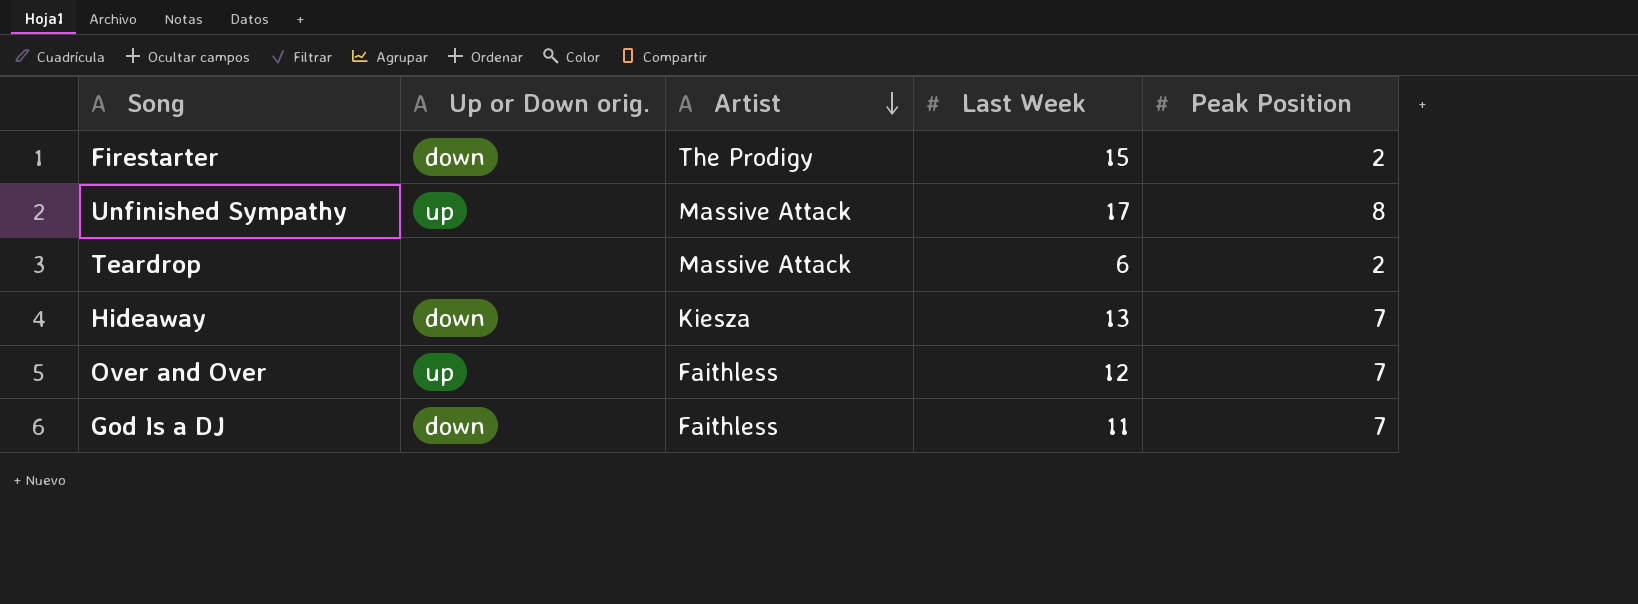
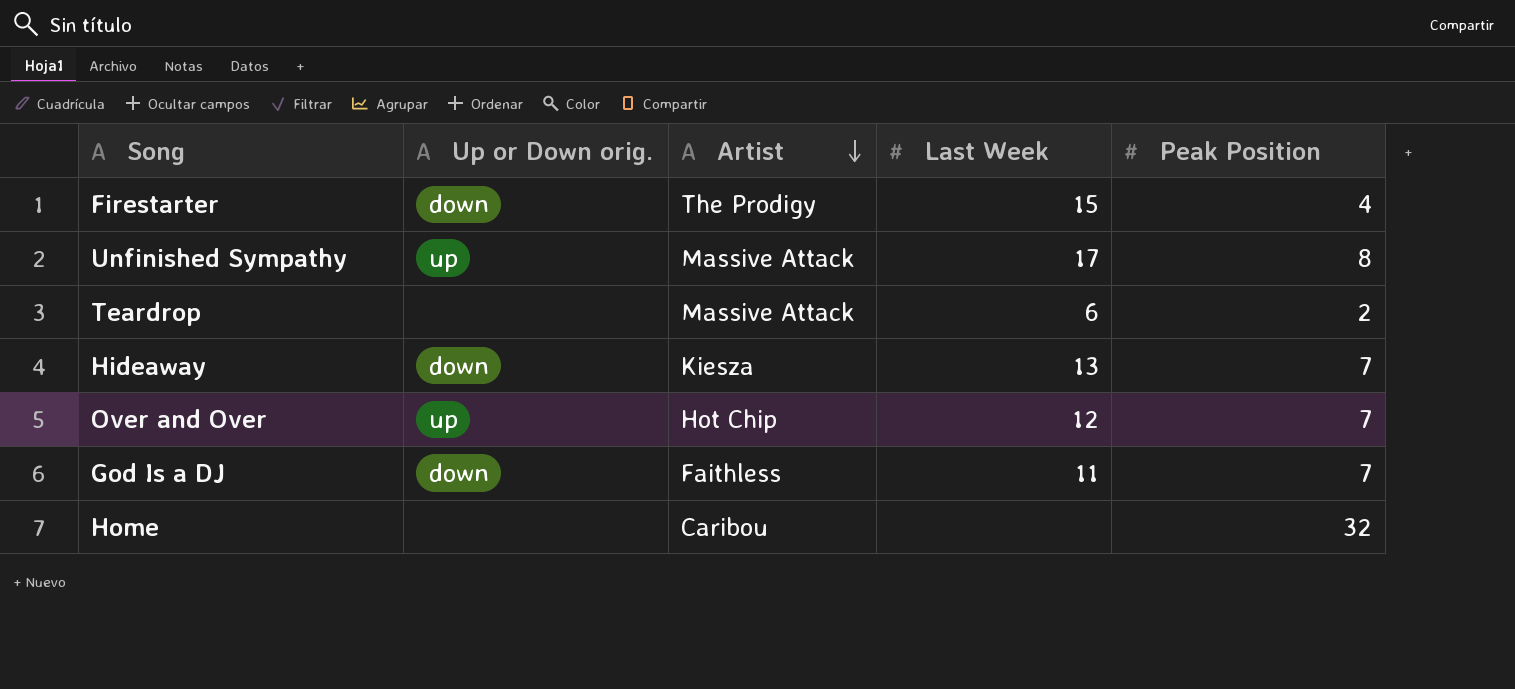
Firestarter | Peak Position: 2 -> 4
Over and Over | Artist: Faithless -> Hot Chip
row Home: none -> none | Caribou | none | 32

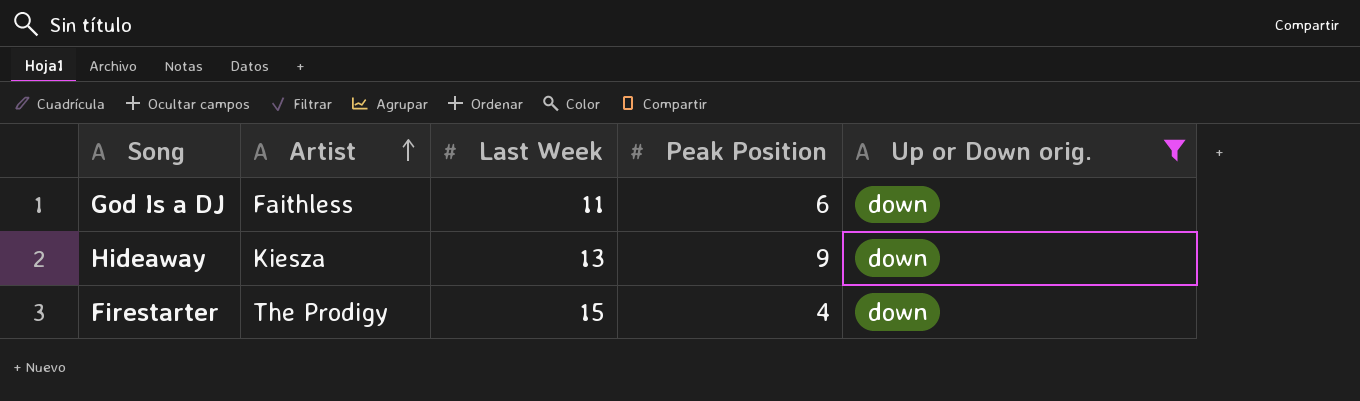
filter: none -> Up or Down orig. = down
row order: Artist descending -> Artist ascending
column Up or Down orig. | position: 2 -> 5
God Is a DJ | Peak Position: 7 -> 6
Hideaway | Peak Position: 7 -> 9

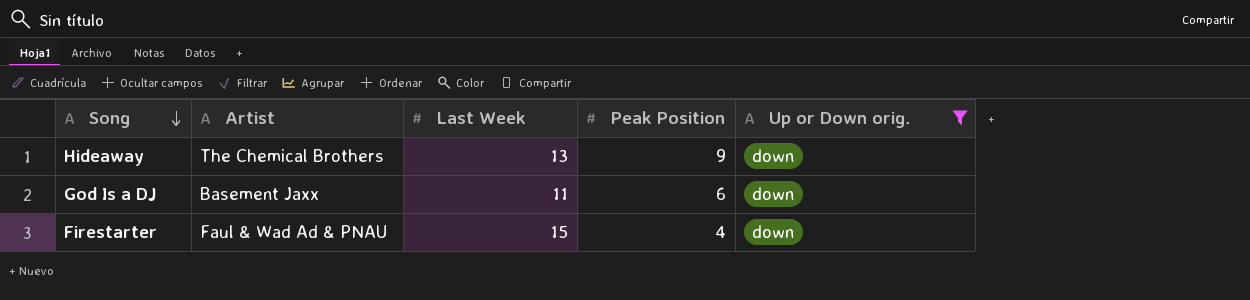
row order: Artist ascending -> Song descending
Hideaway | Artist: Kiesza -> The Chemical Brothers
God Is a DJ | Artist: Faithless -> Basement Jaxx
Firestarter | Artist: The Prodigy -> Faul & Wad Ad & PNAU

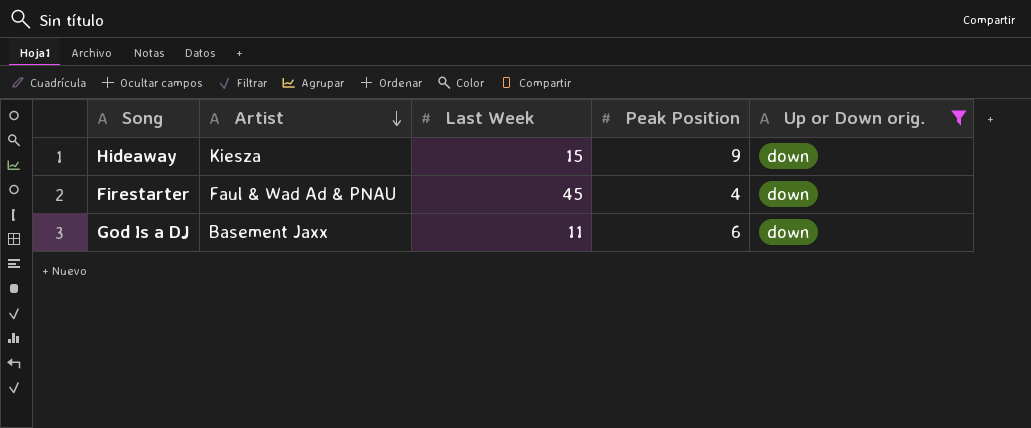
row order: Song descending -> Artist descending
Hideaway | Artist: The Chemical Brothers -> Kiesza
Hideaway | Last Week: 13 -> 15
Firestarter | Last Week: 15 -> 45

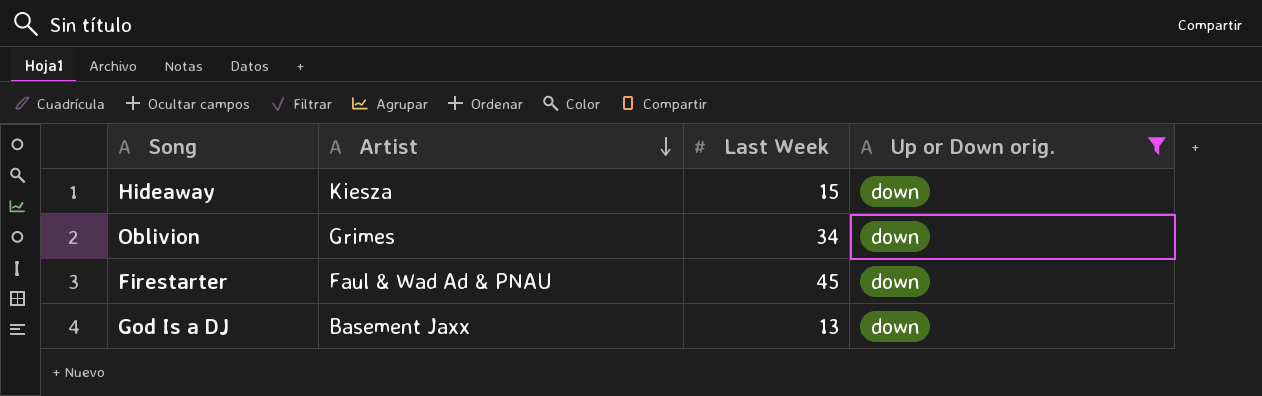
column Peak Position | position: 4 -> none
row Oblivion: none -> Grimes | 34 | down
God Is a DJ | Last Week: 11 -> 13

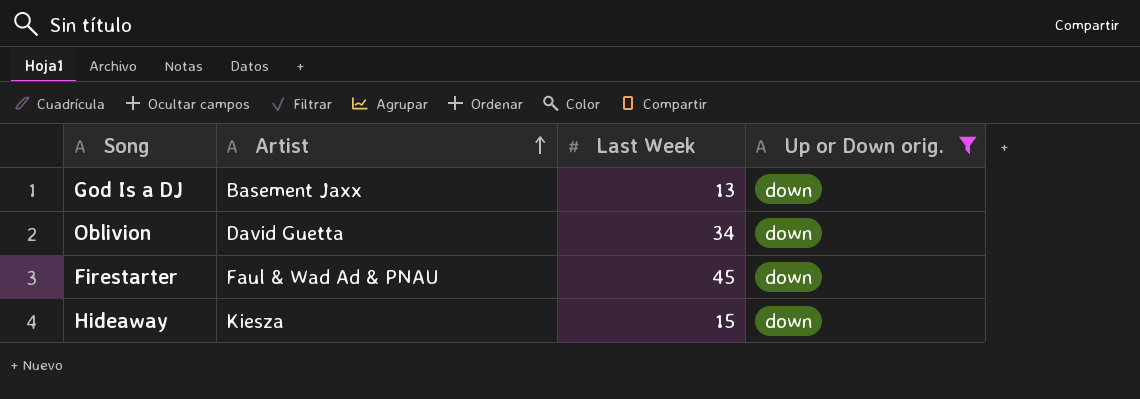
row order: Artist descending -> Artist ascending
Oblivion | Artist: Grimes -> David Guetta

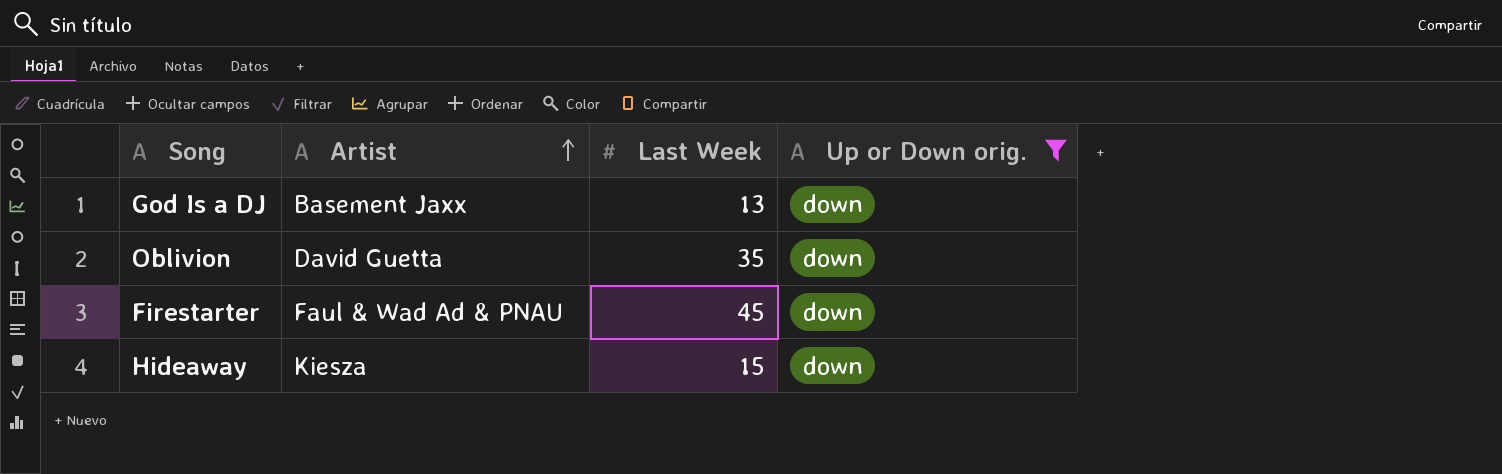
Oblivion | Last Week: 34 -> 35

